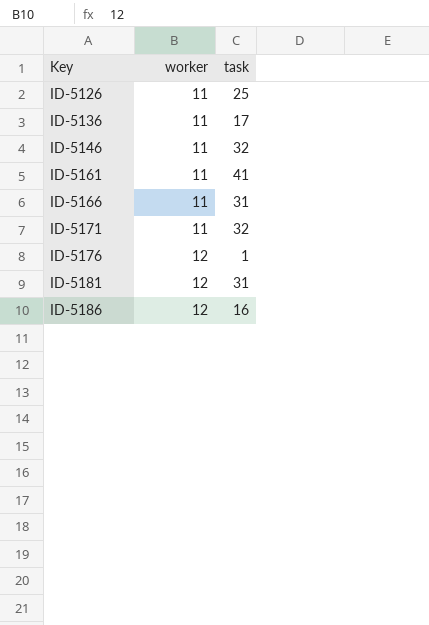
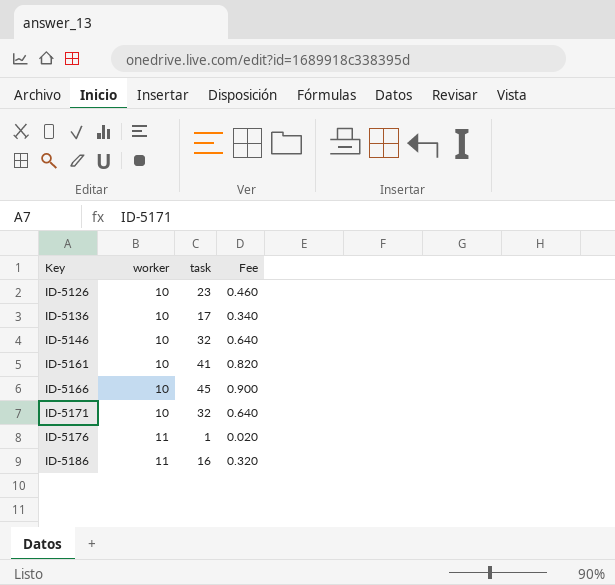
column Fee | formula: none -> [task] * 0.02
row ID-5181: 12 | 31 -> none
ID-5126 | worker: 11 -> 10
ID-5126 | task: 25 -> 23
ID-5136 | worker: 11 -> 10
ID-5146 | worker: 11 -> 10
ID-5161 | worker: 11 -> 10
ID-5166 | worker: 11 -> 10
ID-5166 | task: 31 -> 45
ID-5171 | worker: 11 -> 10
ID-5176 | worker: 12 -> 11
ID-5186 | worker: 12 -> 11

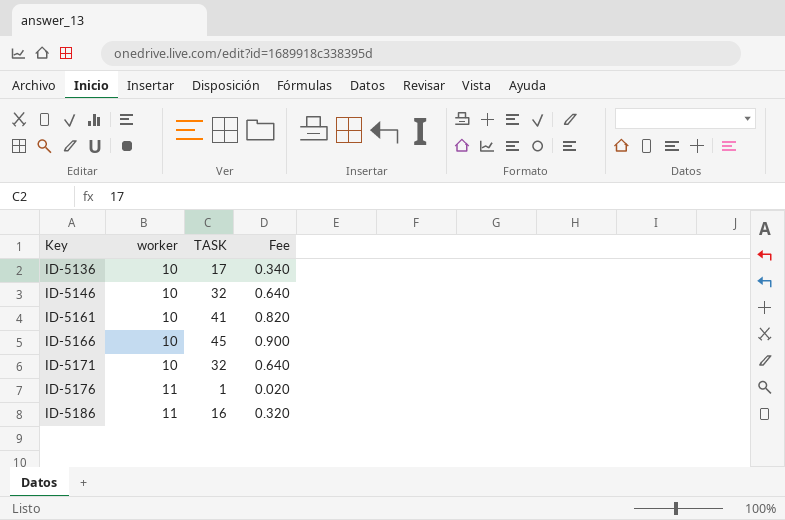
column name: task -> TASK
row ID-5126: 10 | 23 | 0.460 -> none

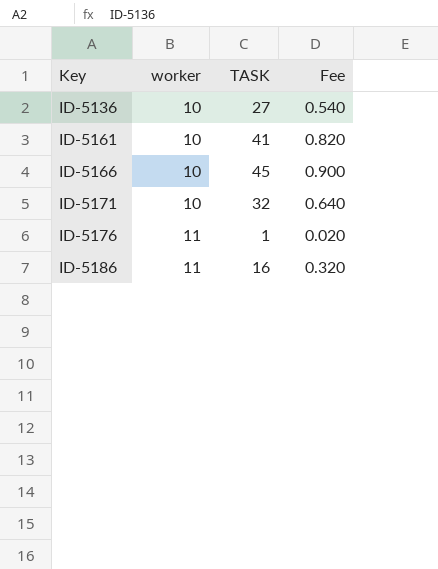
row ID-5146: 10 | 32 | 0.640 -> none
ID-5136 | TASK: 17 -> 27
ID-5136 | Fee: 0.340 -> 0.540

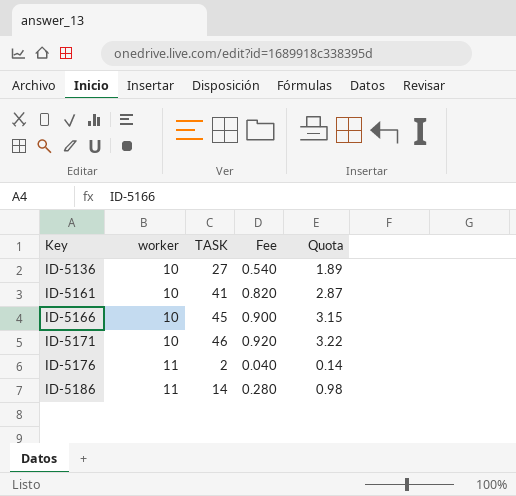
column Quota | formula: none -> [TASK] * 0.07
ID-5171 | TASK: 32 -> 46
ID-5171 | Fee: 0.640 -> 0.920
ID-5176 | TASK: 1 -> 2
ID-5176 | Fee: 0.020 -> 0.040
ID-5186 | TASK: 16 -> 14
ID-5186 | Fee: 0.320 -> 0.280

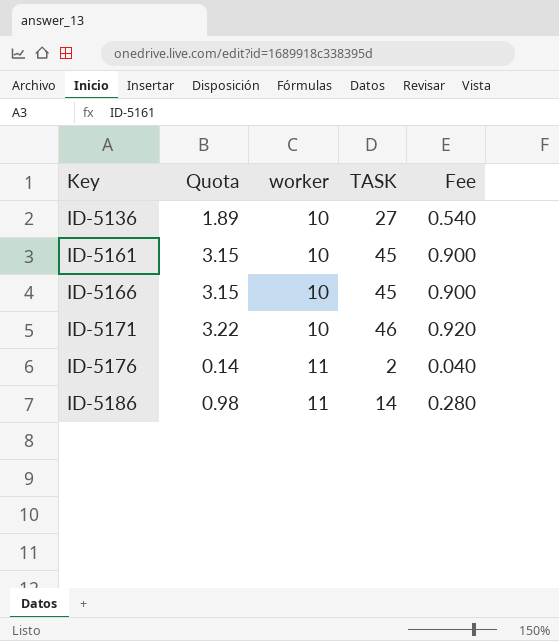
column Quota | position: 5 -> 2
ID-5161 | Quota: 2.87 -> 3.15
ID-5161 | TASK: 41 -> 45
ID-5161 | Fee: 0.820 -> 0.900

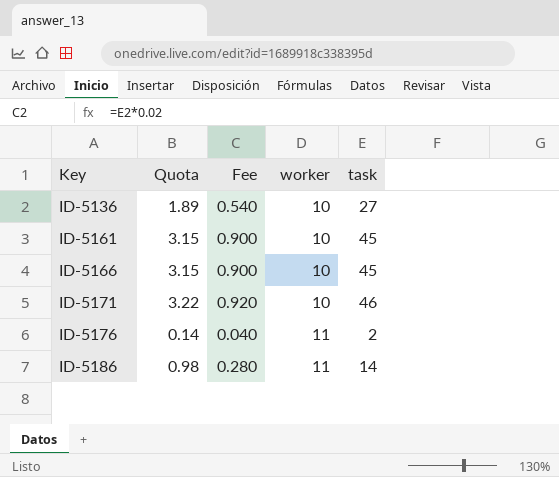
column Fee | position: 5 -> 3
column name: TASK -> task

